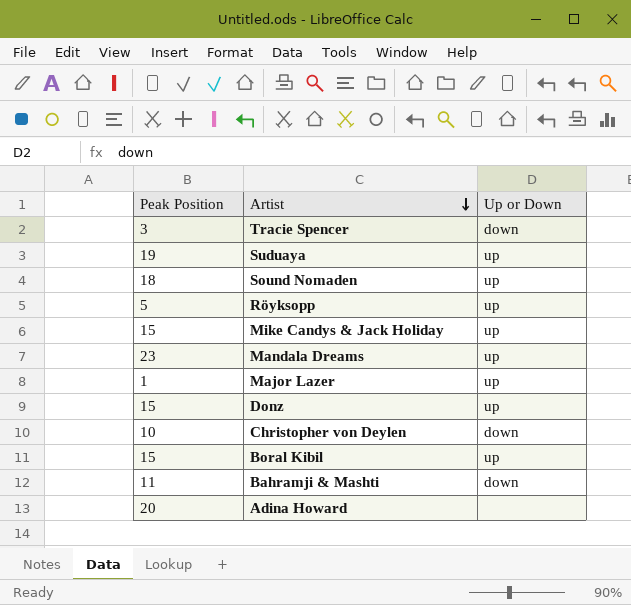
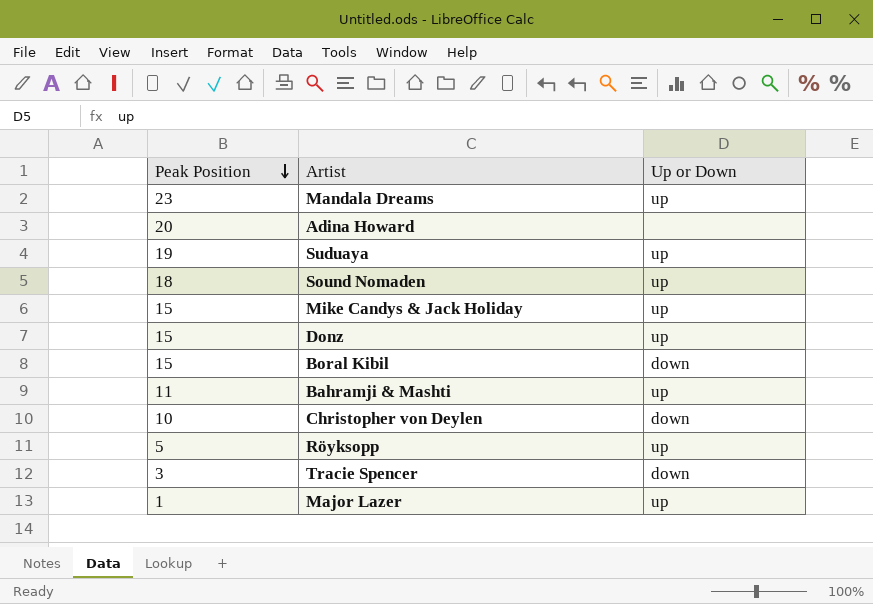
row order: Artist descending -> Peak Position descending
Boral Kibil | Up or Down: up -> down
Bahramji & Mashti | Up or Down: down -> up

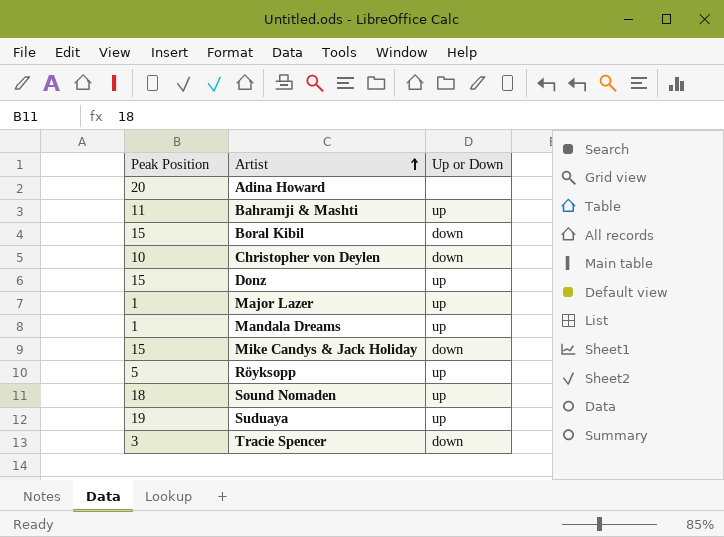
row order: Peak Position descending -> Artist ascending
Mandala Dreams | Peak Position: 23 -> 1
Mike Candys & Jack Holiday | Up or Down: up -> down

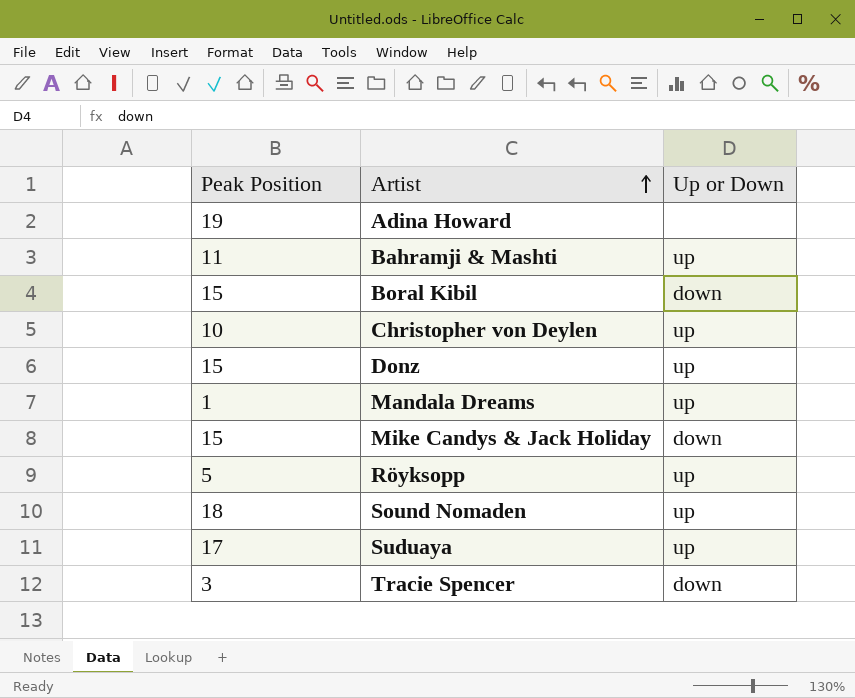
row Major Lazer: 1 | up -> none
Adina Howard | Peak Position: 20 -> 19
Christopher von Deylen | Up or Down: down -> up
Suduaya | Peak Position: 19 -> 17

